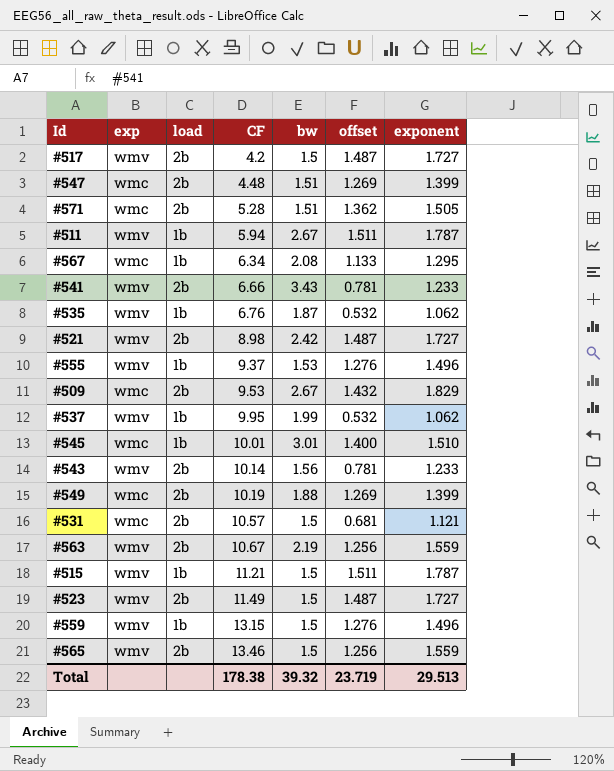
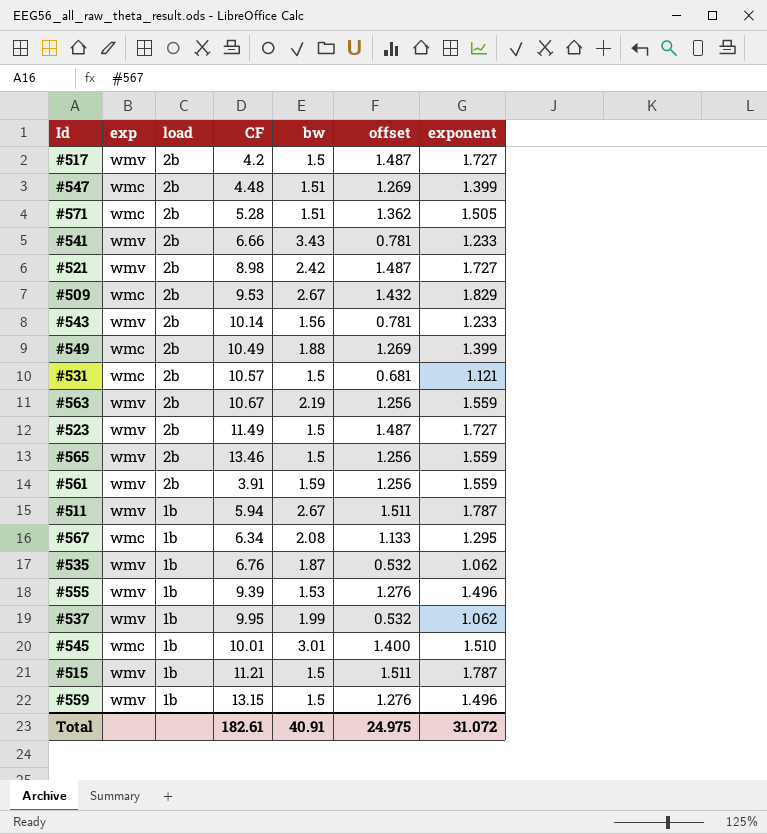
row order: CF ascending -> load descending
#549 | CF: 10.19 -> 10.49
row #561: none -> wmv | 2b | 3.91 | 1.59 | 1.256 | 1.559
#555 | CF: 9.37 -> 9.39
Total | CF: 178.38 -> 182.61
Total | bw: 39.32 -> 40.91
Total | offset: 23.719 -> 24.975
Total | exponent: 29.513 -> 31.072

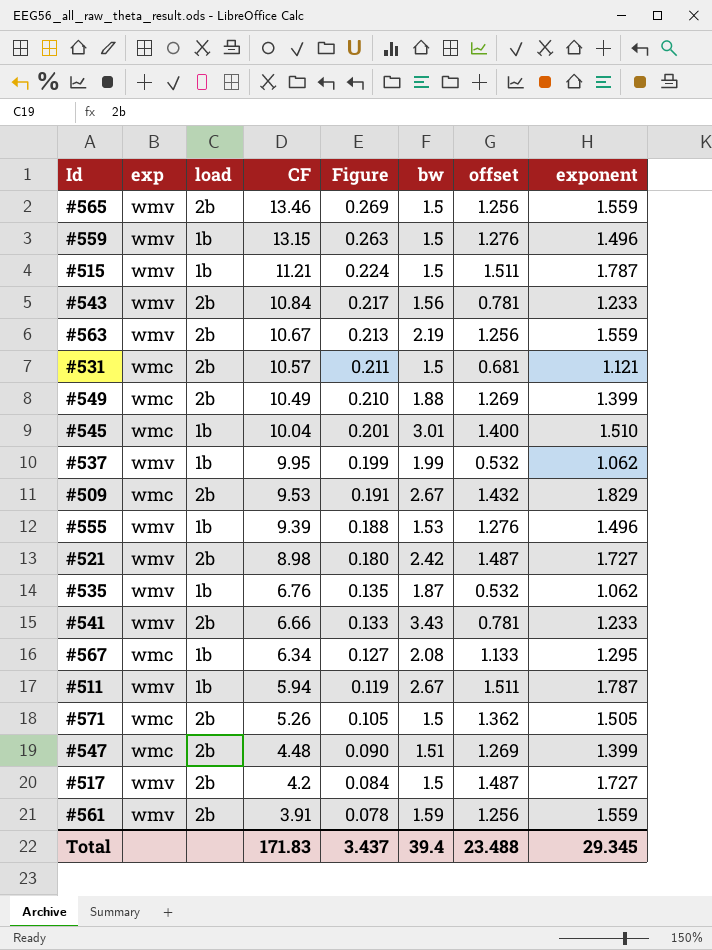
row order: load descending -> CF descending
column Figure | formula: none -> [CF] * 0.02
row #523: wmv | 2b | 11.49 | 1.5 | 1.487 | 1.727 -> none
#543 | CF: 10.14 -> 10.84
#545 | CF: 10.01 -> 10.04
#571 | CF: 5.28 -> 5.26
#571 | bw: 1.51 -> 1.5
Total | CF: 182.61 -> 171.83
Total | bw: 40.91 -> 39.4
Total | offset: 24.975 -> 23.488
Total | exponent: 31.072 -> 29.345

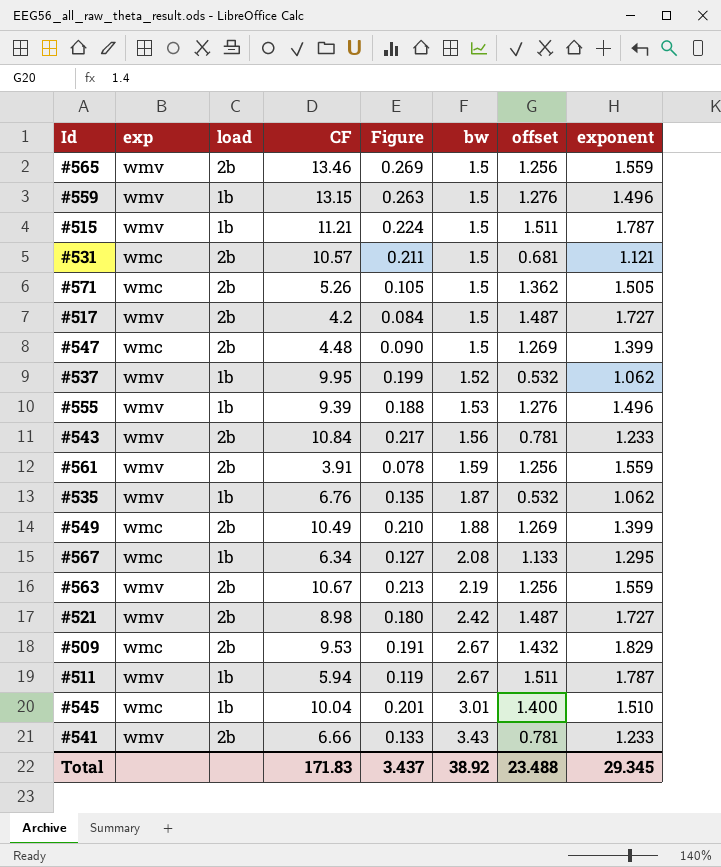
row order: CF descending -> bw ascending
#547 | bw: 1.51 -> 1.5
#537 | bw: 1.99 -> 1.52
Total | bw: 39.4 -> 38.92

